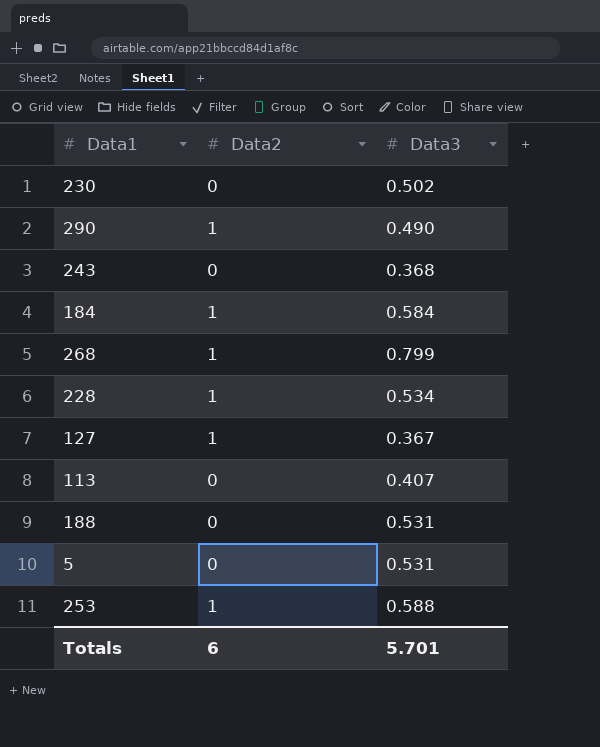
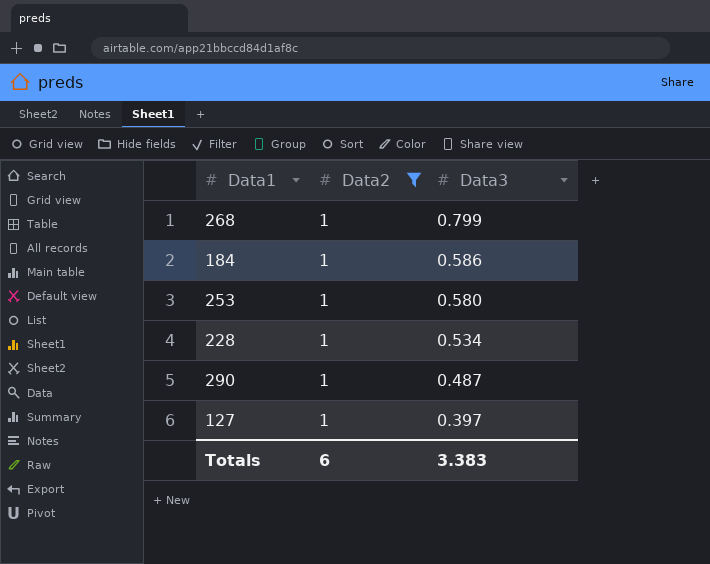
filter: none -> Data2 = 1
row order: none -> Data3 descending
184 | Data3: 0.584 -> 0.586
253 | Data3: 0.588 -> 0.580
290 | Data3: 0.490 -> 0.487
127 | Data3: 0.367 -> 0.397
Totals | Data3: 5.701 -> 3.383

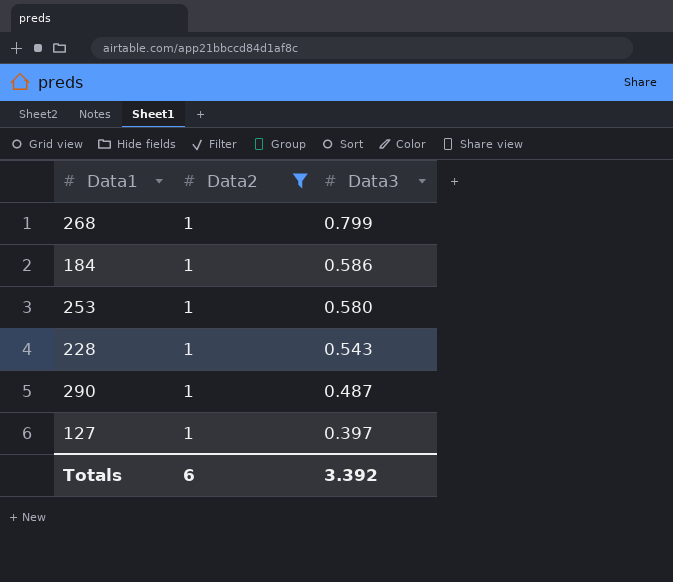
228 | Data3: 0.534 -> 0.543
Totals | Data3: 3.383 -> 3.392

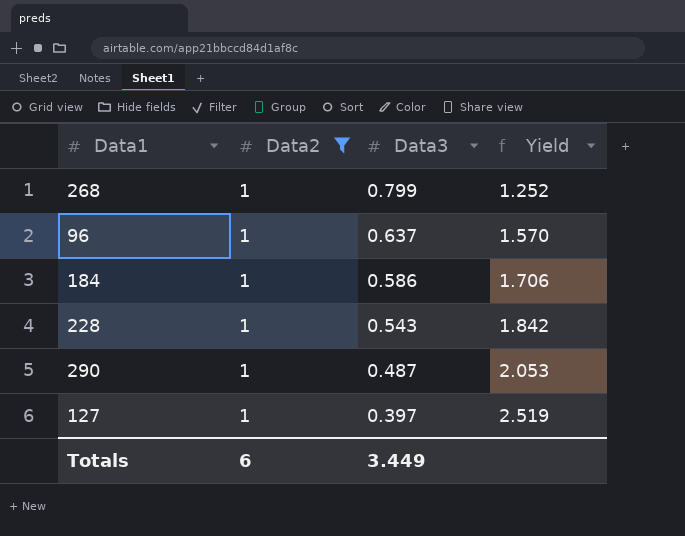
column Yield | formula: none -> [Data2] / [Data3]
row 253: 1 | 0.580 -> none
row 96: none -> 1 | 0.637 | 1.570
Totals | Data3: 3.392 -> 3.449

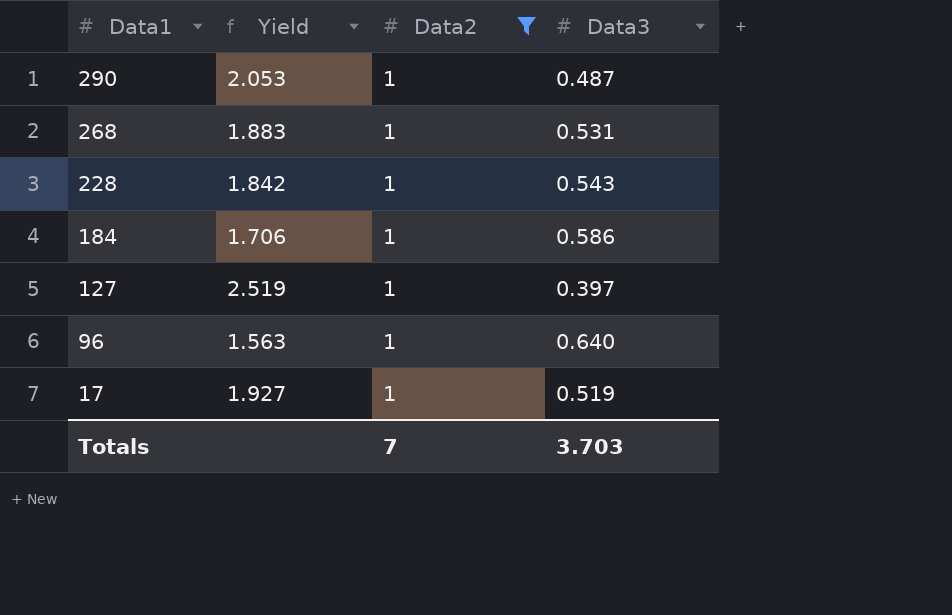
row order: Data3 descending -> Data1 descending
column Yield | position: 4 -> 2
268 | Yield: 1.252 -> 1.883
268 | Data3: 0.799 -> 0.531
96 | Yield: 1.570 -> 1.563
96 | Data3: 0.637 -> 0.640
row 17: none -> 1.927 | 1 | 0.519
Totals | Data2: 6 -> 7
Totals | Data3: 3.449 -> 3.703

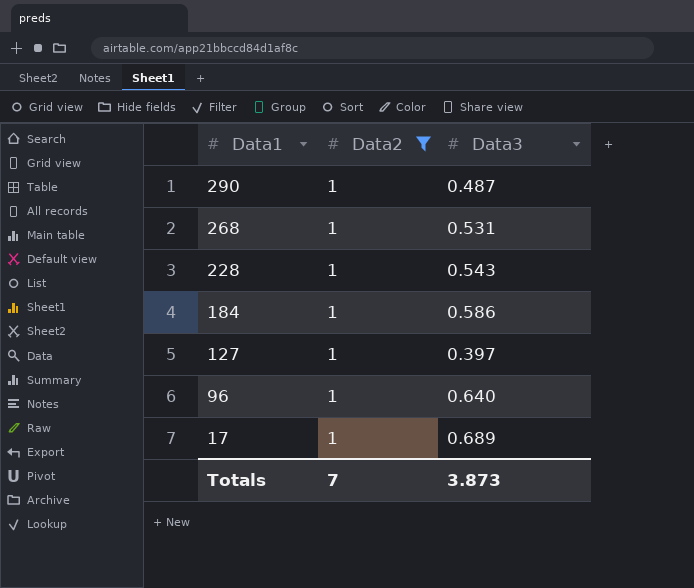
column Yield | formula: [Data2] / [Data3] -> none
17 | Data3: 0.519 -> 0.689
Totals | Data3: 3.703 -> 3.873

